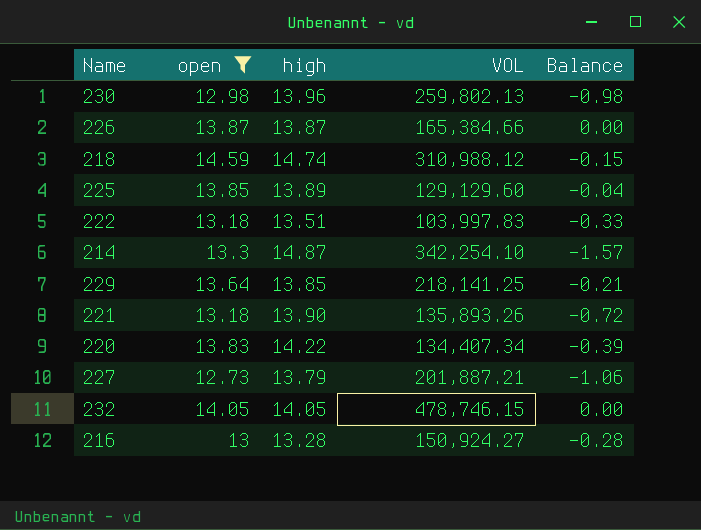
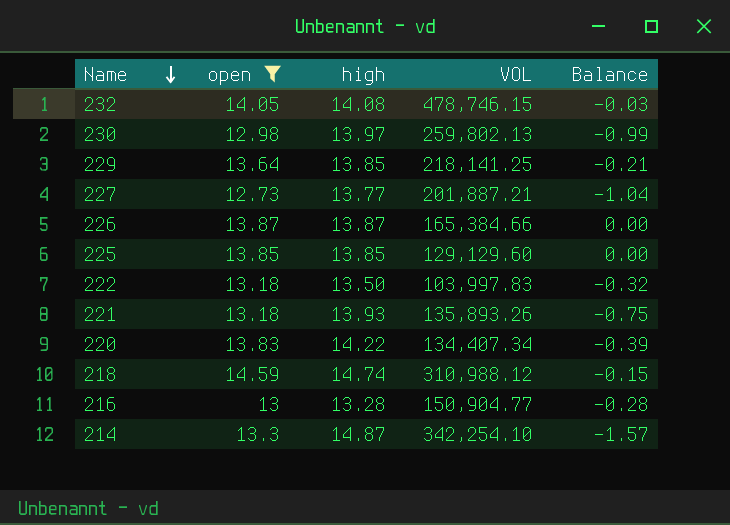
row order: none -> Name descending
232 | high: 14.05 -> 14.08
232 | Balance: 0.00 -> -0.03
230 | high: 13.96 -> 13.97
230 | Balance: -0.98 -> -0.99
227 | high: 13.79 -> 13.77
227 | Balance: -1.06 -> -1.04
225 | high: 13.89 -> 13.85
225 | Balance: -0.04 -> 0.00
222 | high: 13.51 -> 13.50
222 | Balance: -0.33 -> -0.32
221 | high: 13.90 -> 13.93
221 | Balance: -0.72 -> -0.75
216 | VOL: 150,924.27 -> 150,904.77

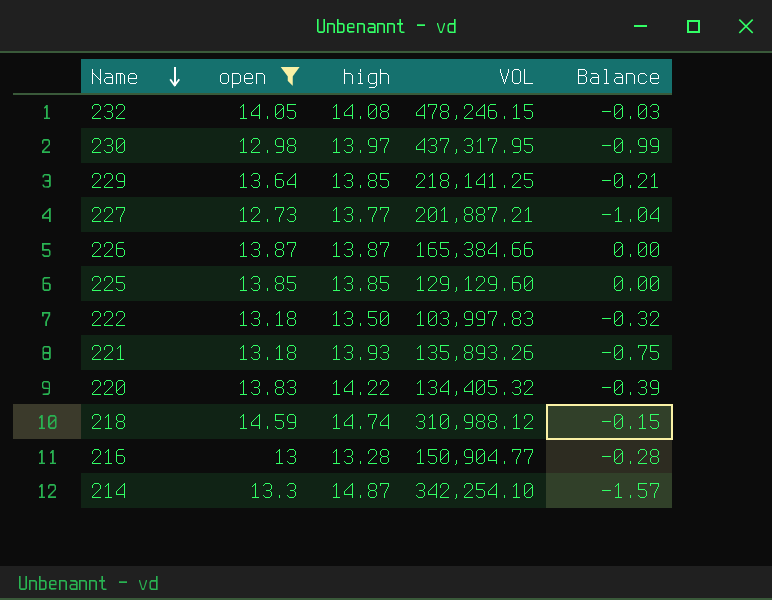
232 | VOL: 478,746.15 -> 478,246.15
230 | VOL: 259,802.13 -> 437,317.95
220 | VOL: 134,407.34 -> 134,405.32

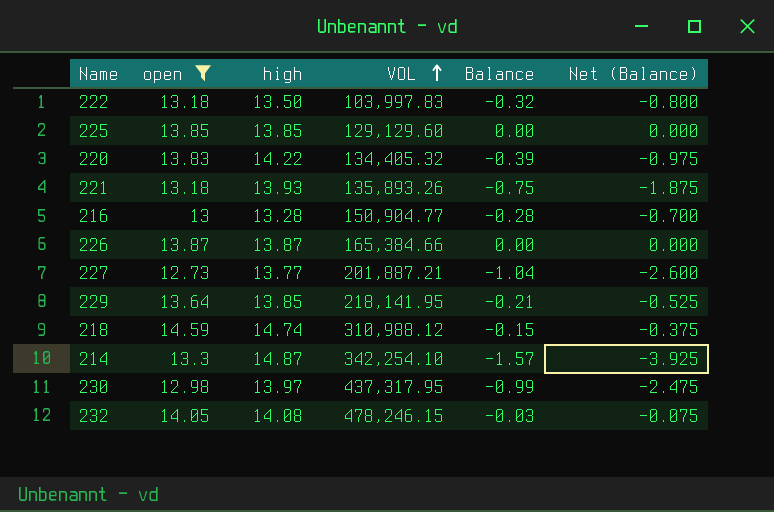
row order: Name descending -> VOL ascending
column Net (Balance) | formula: none -> [Balance] * 2.5
229 | VOL: 218,141.25 -> 218,141.95

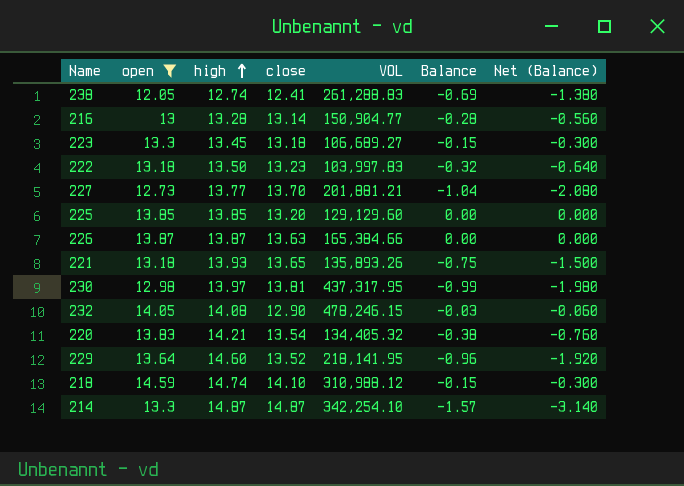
row order: VOL ascending -> high ascending
column close | position: none -> 4
column Net (Balance) | formula: [Balance] * 2.5 -> [Balance] * 2
row 238: none -> 12.05 | 12.74 | 12.41 | 261,288.83 | -0.69 | -1.380
row 223: none -> 13.3 | 13.45 | 13.18 | 106,689.27 | -0.15 | -0.300
227 | VOL: 201,887.21 -> 201,881.21
220 | high: 14.22 -> 14.21
220 | Balance: -0.39 -> -0.38
229 | high: 13.85 -> 14.60
229 | Balance: -0.21 -> -0.96

